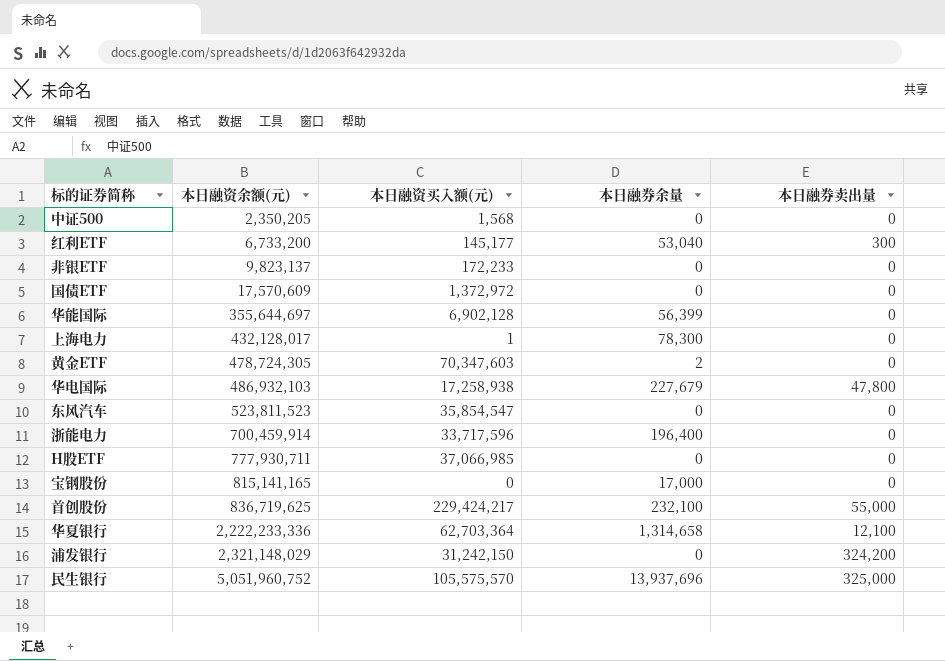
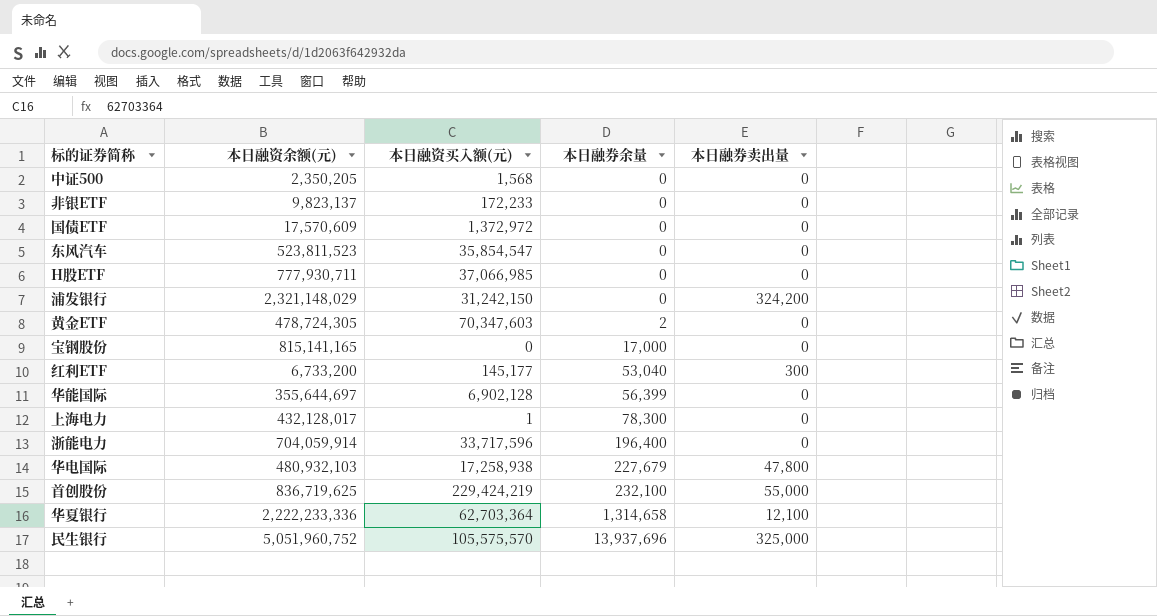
row order: 本日融资余额(元) ascending -> 本日融券余量 ascending
浙能电力 | 本日融资余额(元): 700,459,914 -> 704,059,914
华电国际 | 本日融资余额(元): 486,932,103 -> 480,932,103
首创股份 | 本日融资买入额(元): 229,424,217 -> 229,424,219

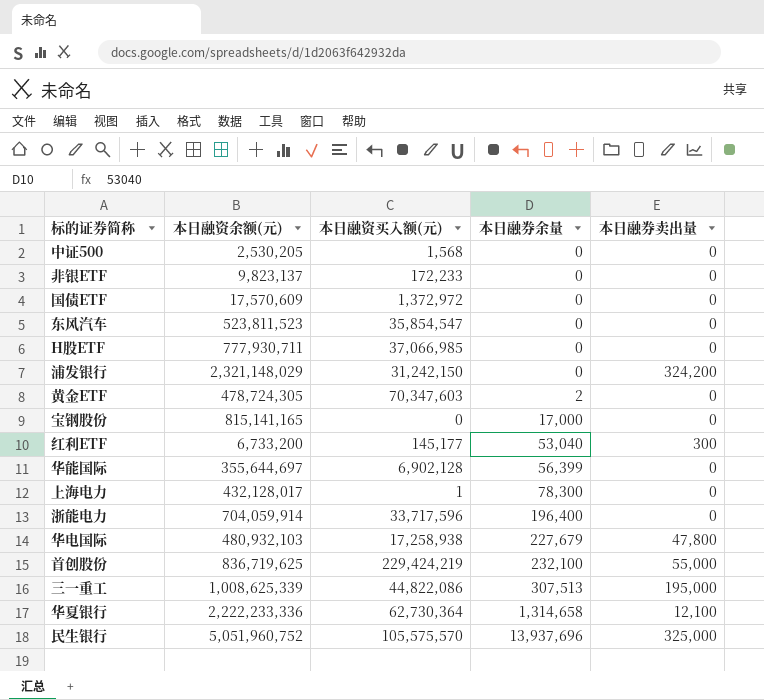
中证500 | 本日融资余额(元): 2,350,205 -> 2,530,205
row 三一重工: none -> 1,008,625,339 | 44,822,086 | 307,513 | 195,000
华夏银行 | 本日融资买入额(元): 62,703,364 -> 62,730,364

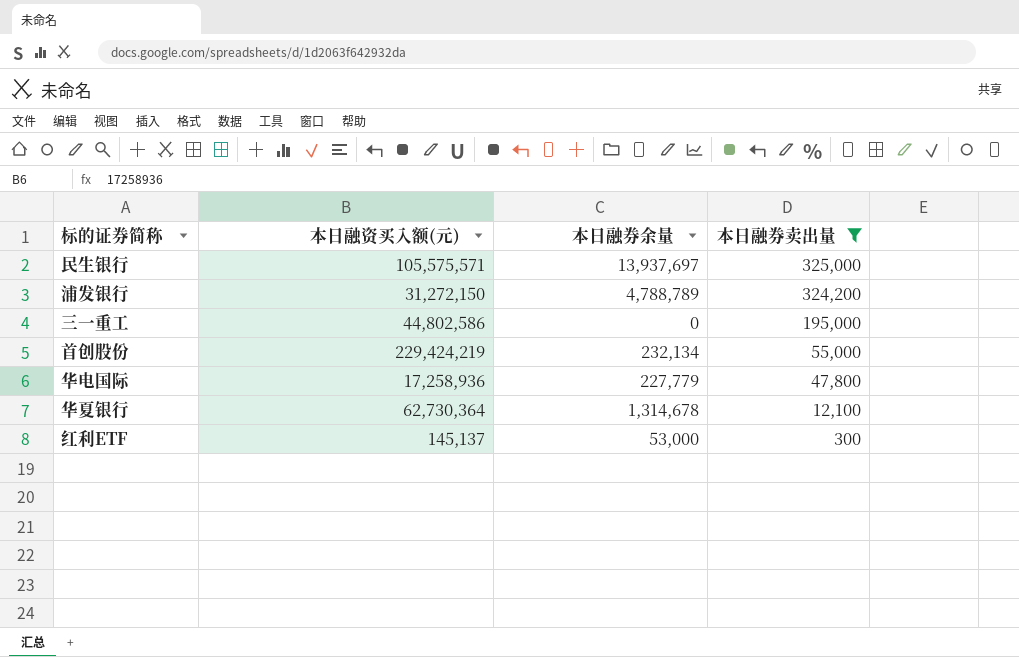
filter: none -> 本日融券卖出量 != 0
row order: 本日融券余量 ascending -> 本日融券卖出量 descending
column 本日融资余额(元) | position: 2 -> none
民生银行 | 本日融资买入额(元): 105,575,570 -> 105,575,571
民生银行 | 本日融券余量: 13,937,696 -> 13,937,697
浦发银行 | 本日融资买入额(元): 31,242,150 -> 31,272,150
浦发银行 | 本日融券余量: 0 -> 4,788,789
三一重工 | 本日融资买入额(元): 44,822,086 -> 44,802,586
三一重工 | 本日融券余量: 307,513 -> 0
首创股份 | 本日融券余量: 232,100 -> 232,134
华电国际 | 本日融资买入额(元): 17,258,938 -> 17,258,936
华电国际 | 本日融券余量: 227,679 -> 227,779
华夏银行 | 本日融券余量: 1,314,658 -> 1,314,678
红利ETF | 本日融资买入额(元): 145,177 -> 145,137
红利ETF | 本日融券余量: 53,040 -> 53,000

